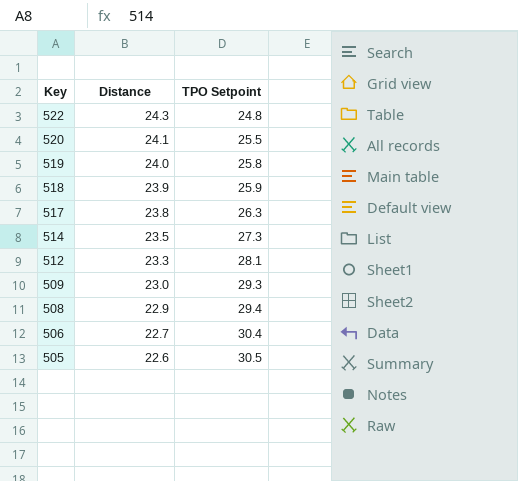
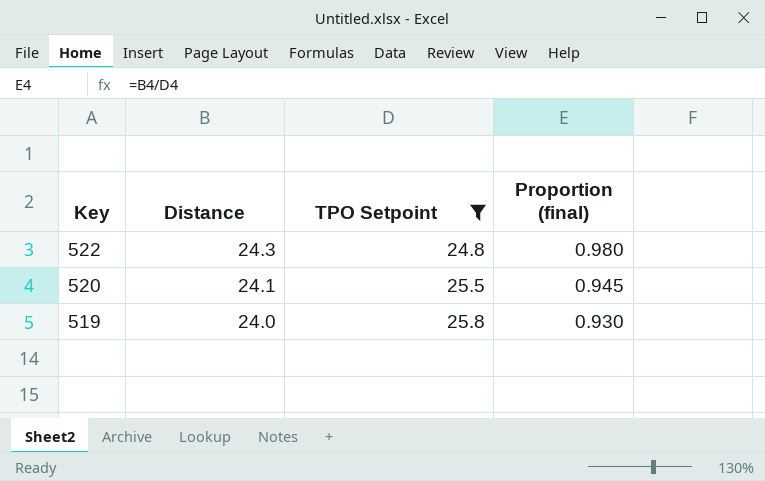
filter: none -> TPO Setpoint <= 25.8
column Proportion (final) | formula: none -> [Distance] / [TPO Setpoint]

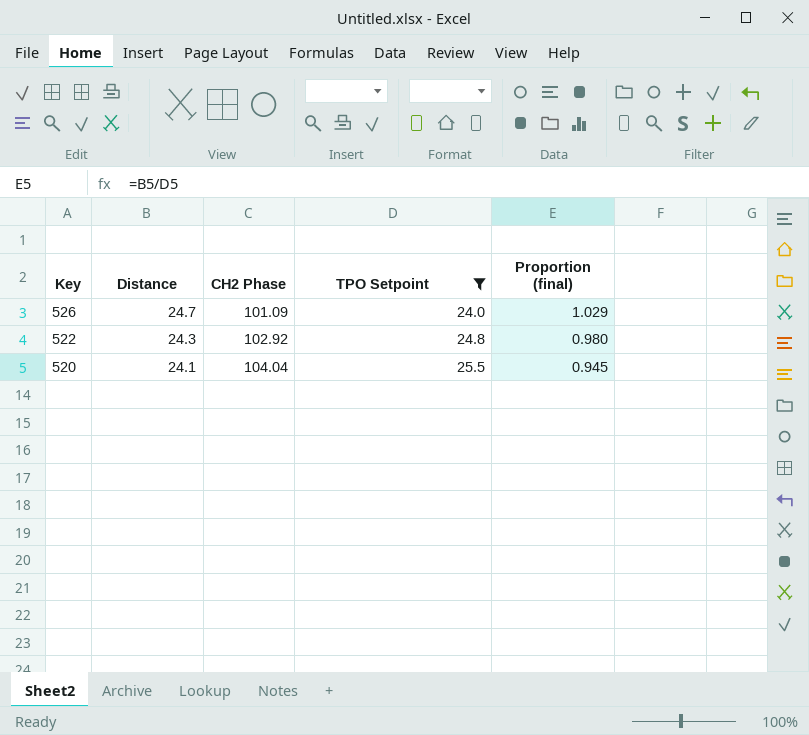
column CH2 Phase | position: none -> 3
row 519: 24.0 | 25.8 | 0.930 -> none
row 526: none -> 24.7 | 101.09 | 24.0 | 1.029

